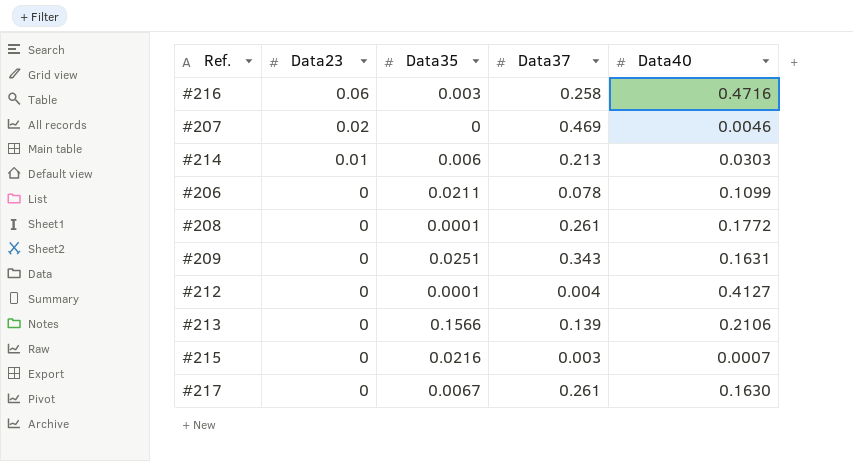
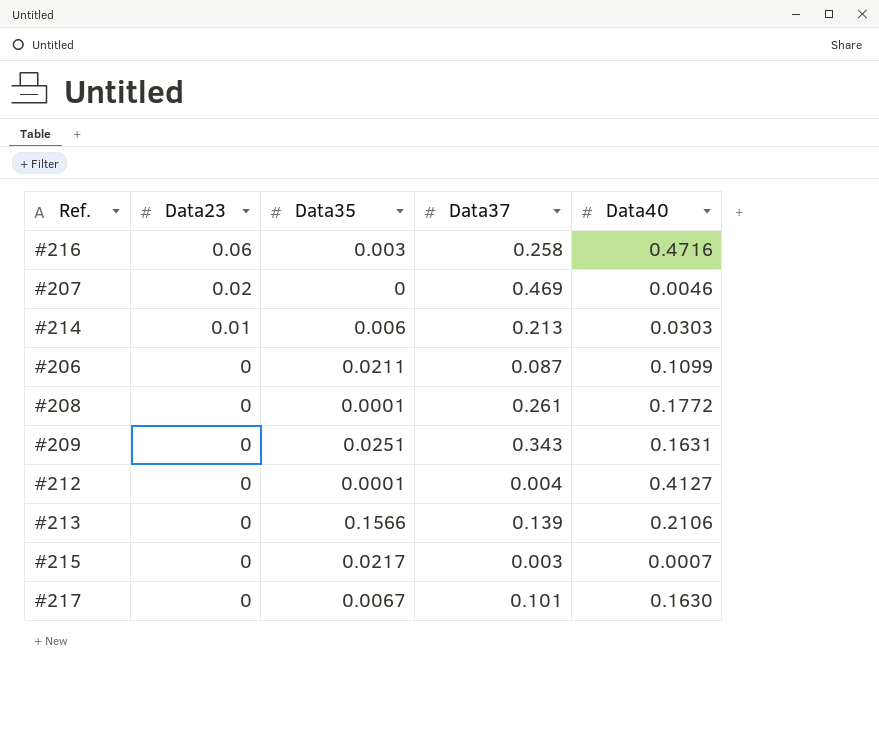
#206 | Data37: 0.078 -> 0.087
#215 | Data35: 0.0216 -> 0.0217
#217 | Data37: 0.261 -> 0.101

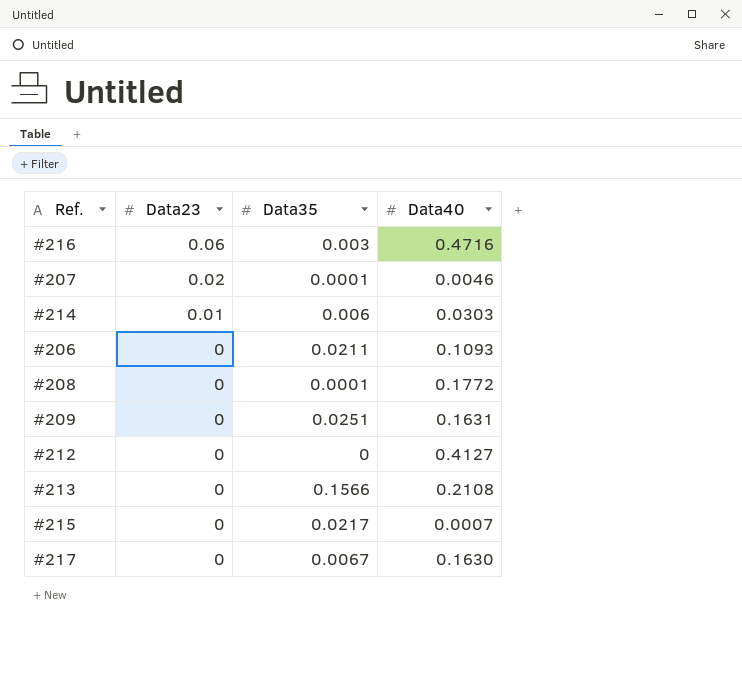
column Data37 | position: 4 -> none
#207 | Data35: 0 -> 0.0001
#206 | Data40: 0.1099 -> 0.1093
#212 | Data35: 0.0001 -> 0
#213 | Data40: 0.2106 -> 0.2108

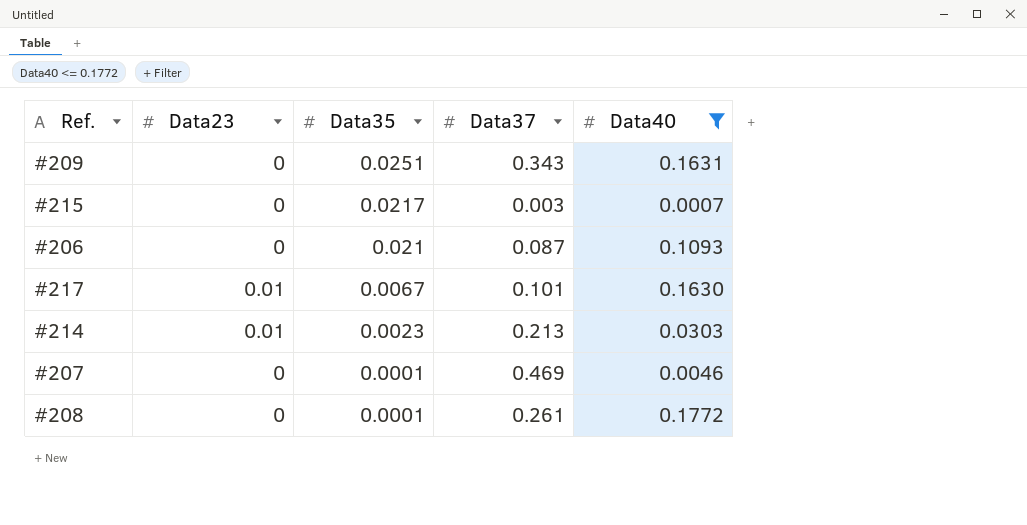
filter: none -> Data40 <= 0.1772
row order: Data23 descending -> Data35 descending
column Data37 | position: none -> 4
#206 | Data35: 0.0211 -> 0.021
#217 | Data23: 0 -> 0.01
#214 | Data35: 0.006 -> 0.0023
#207 | Data23: 0.02 -> 0

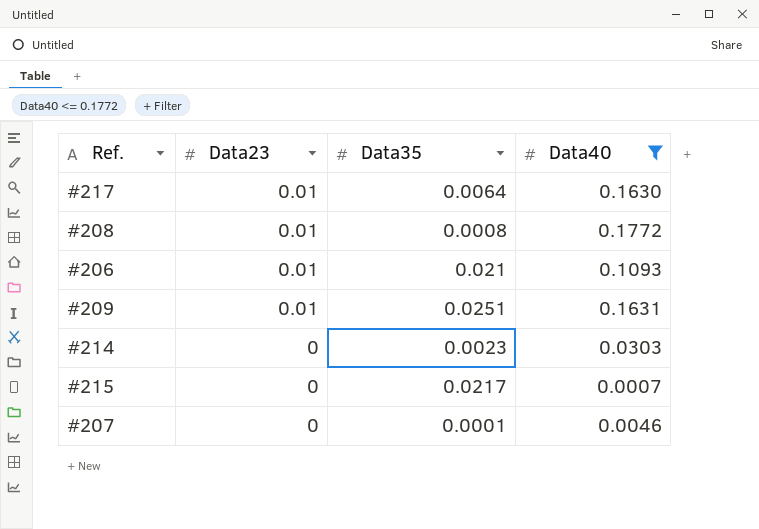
row order: Data35 descending -> Data23 descending
column Data37 | position: 4 -> none
#217 | Data35: 0.0067 -> 0.0064
#208 | Data23: 0 -> 0.01
#208 | Data35: 0.0001 -> 0.0008
#206 | Data23: 0 -> 0.01
#209 | Data23: 0 -> 0.01
#214 | Data23: 0.01 -> 0

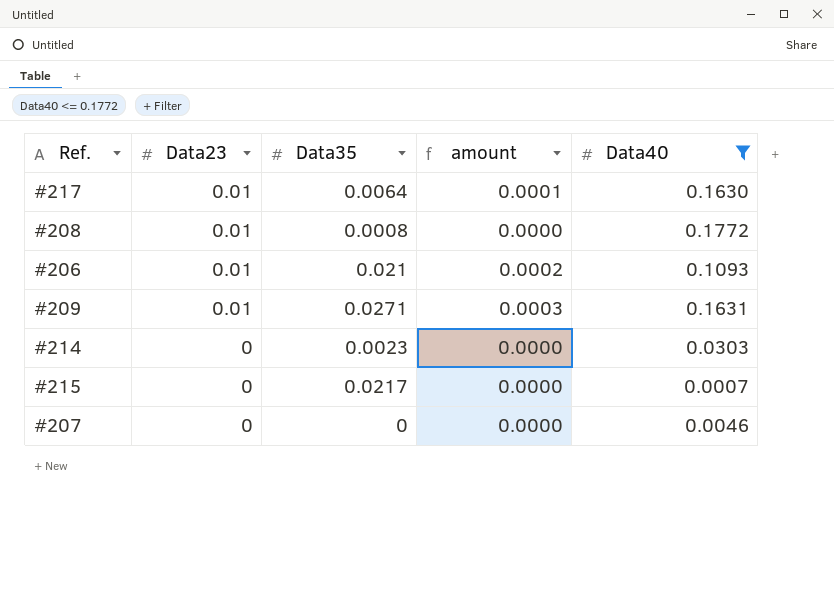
column amount | formula: none -> [Data23] * [Data35]
#209 | Data35: 0.0251 -> 0.0271
#207 | Data35: 0.0001 -> 0

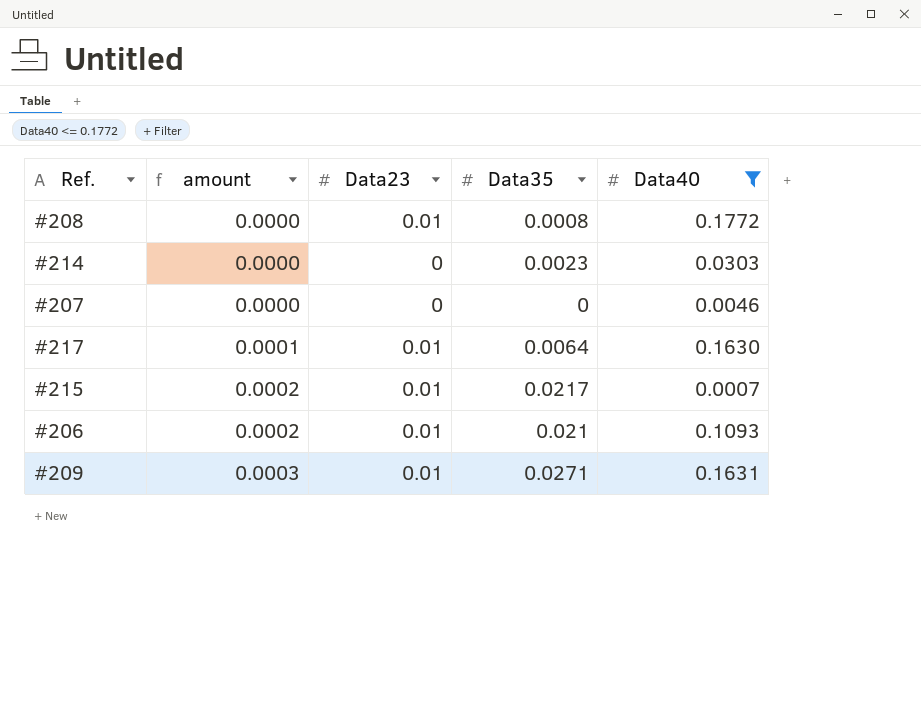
row order: Data23 descending -> amount ascending
column amount | position: 4 -> 2
#215 | amount: 0.0000 -> 0.0002
#215 | Data23: 0 -> 0.01

